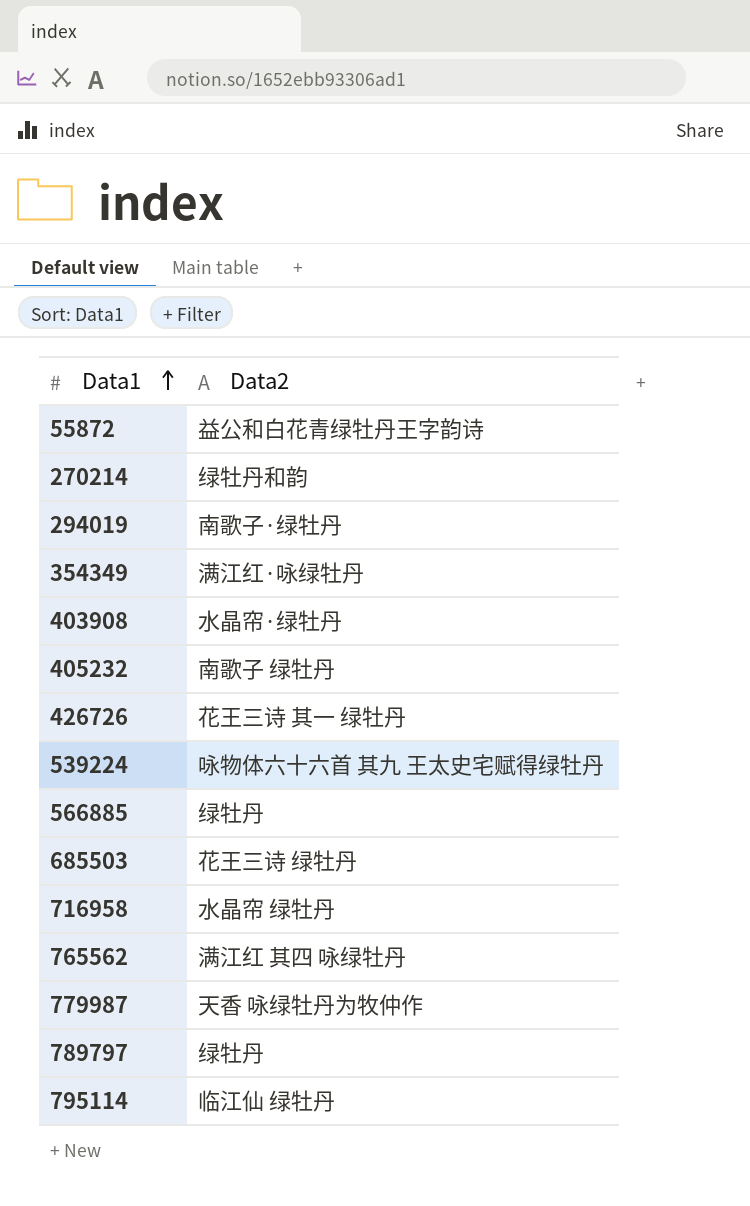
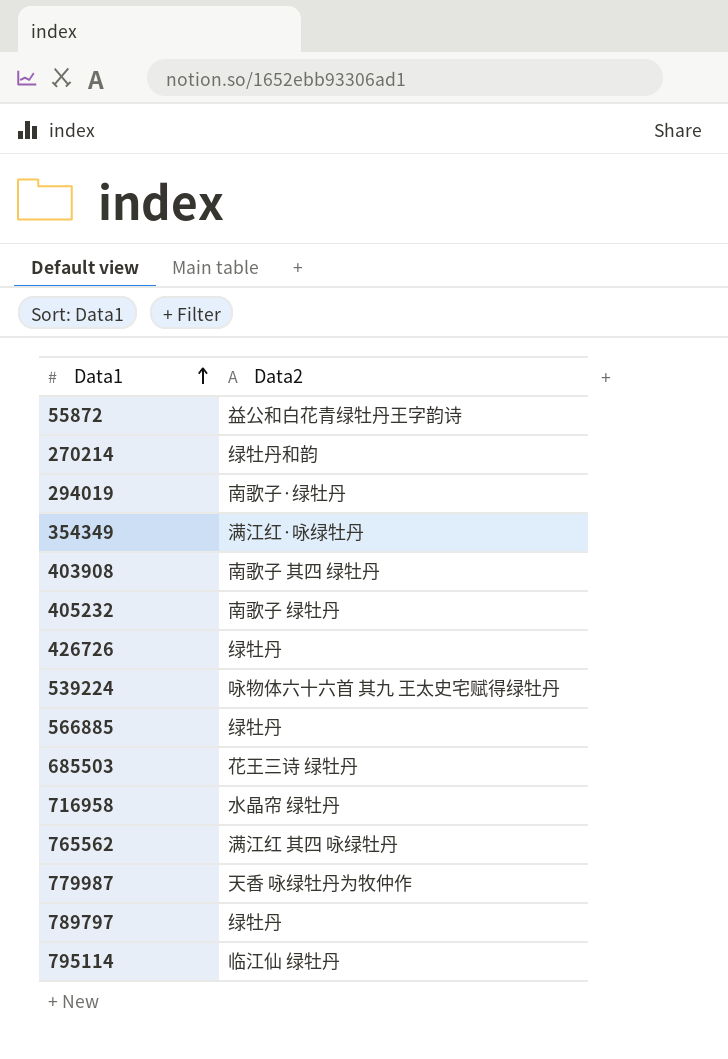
403908 | Data2: 水晶帘·绿牡丹 -> 南歌子 其四 绿牡丹
426726 | Data2: 花王三诗 其一 绿牡丹 -> 绿牡丹

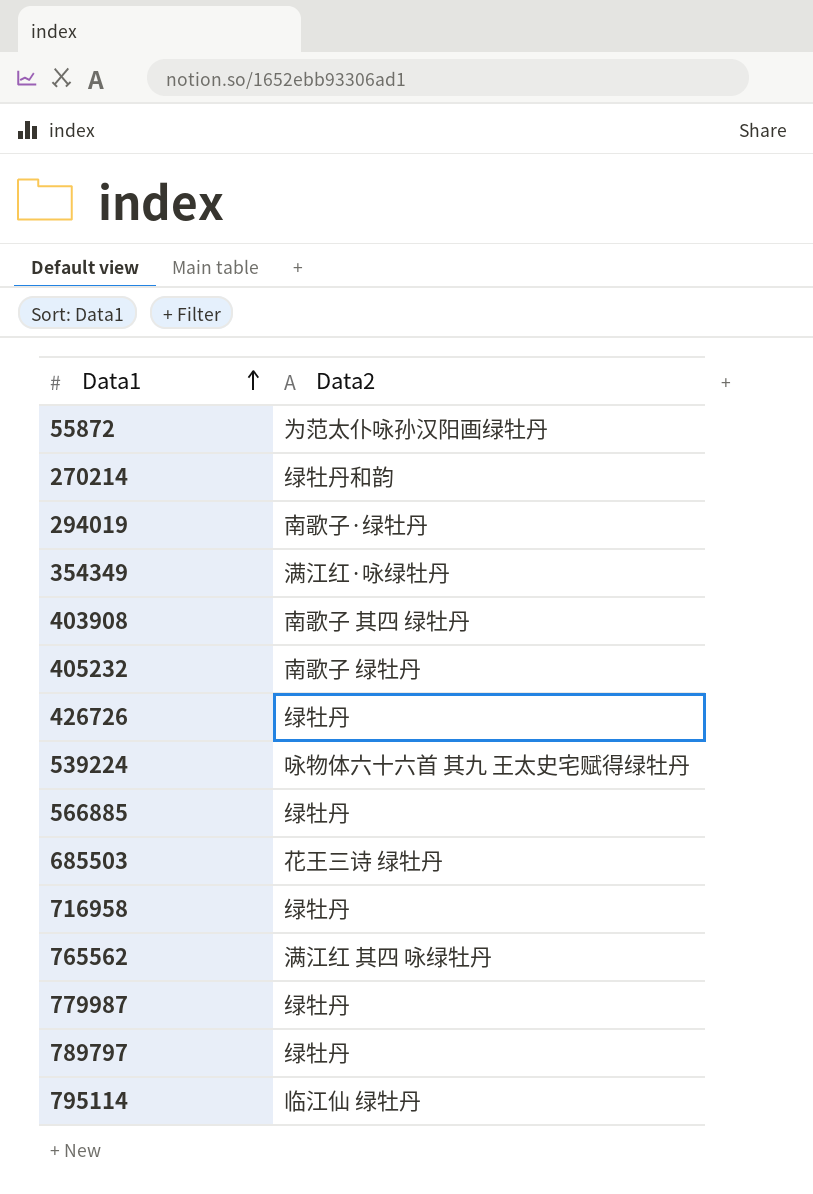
55872 | Data2: 益公和白花青绿牡丹王字韵诗 -> 为范太仆咏孙汉阳画绿牡丹
716958 | Data2: 水晶帘 绿牡丹 -> 绿牡丹
779987 | Data2: 天香 咏绿牡丹为牧仲作 -> 绿牡丹

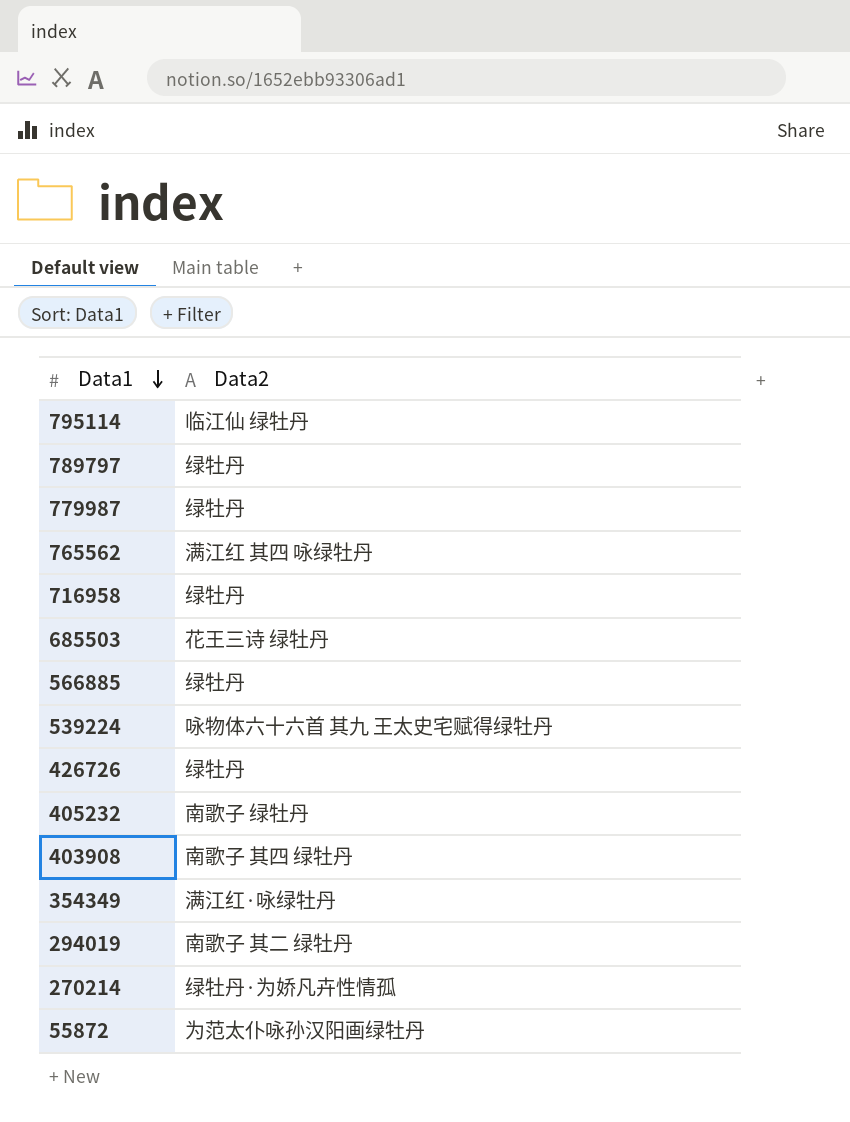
row order: Data1 ascending -> Data1 descending
294019 | Data2: 南歌子·绿牡丹 -> 南歌子 其二 绿牡丹
270214 | Data2: 绿牡丹和韵 -> 绿牡丹·为娇凡卉性情孤

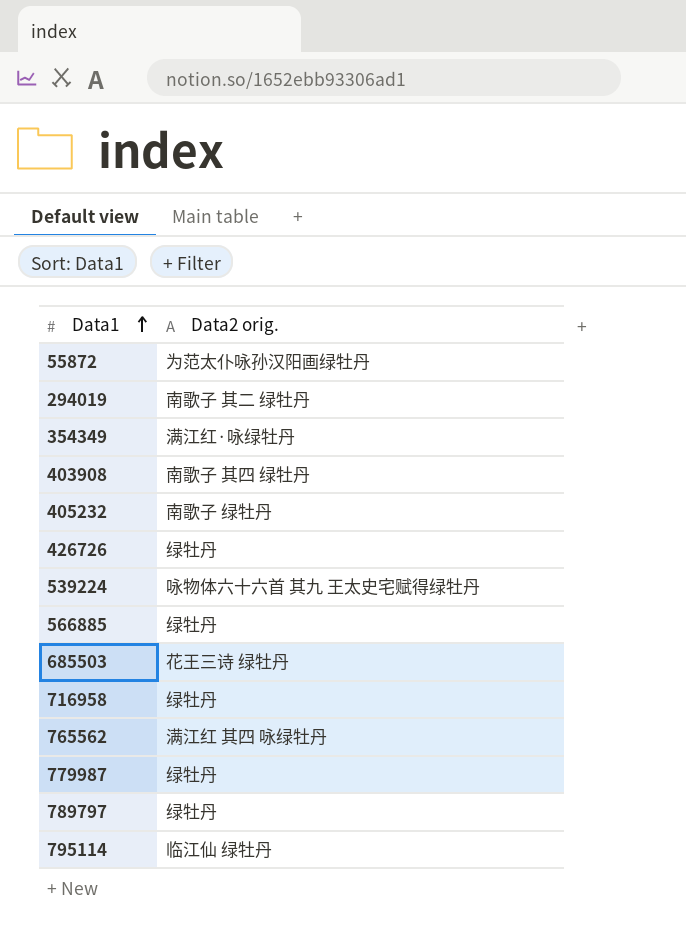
row order: Data1 descending -> Data1 ascending
column name: Data2 -> Data2 orig.
row 270214: 绿牡丹·为娇凡卉性情孤 -> none

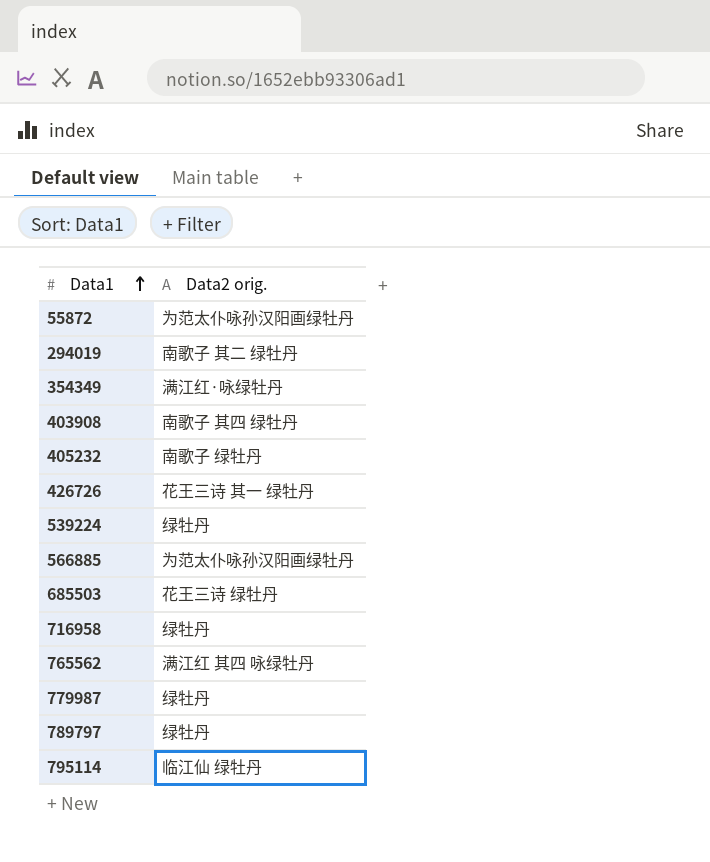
426726 | Data2 orig.: 绿牡丹 -> 花王三诗 其一 绿牡丹
539224 | Data2 orig.: 咏物体六十六首 其九 王太史宅赋得绿牡丹 -> 绿牡丹
566885 | Data2 orig.: 绿牡丹 -> 为范太仆咏孙汉阳画绿牡丹

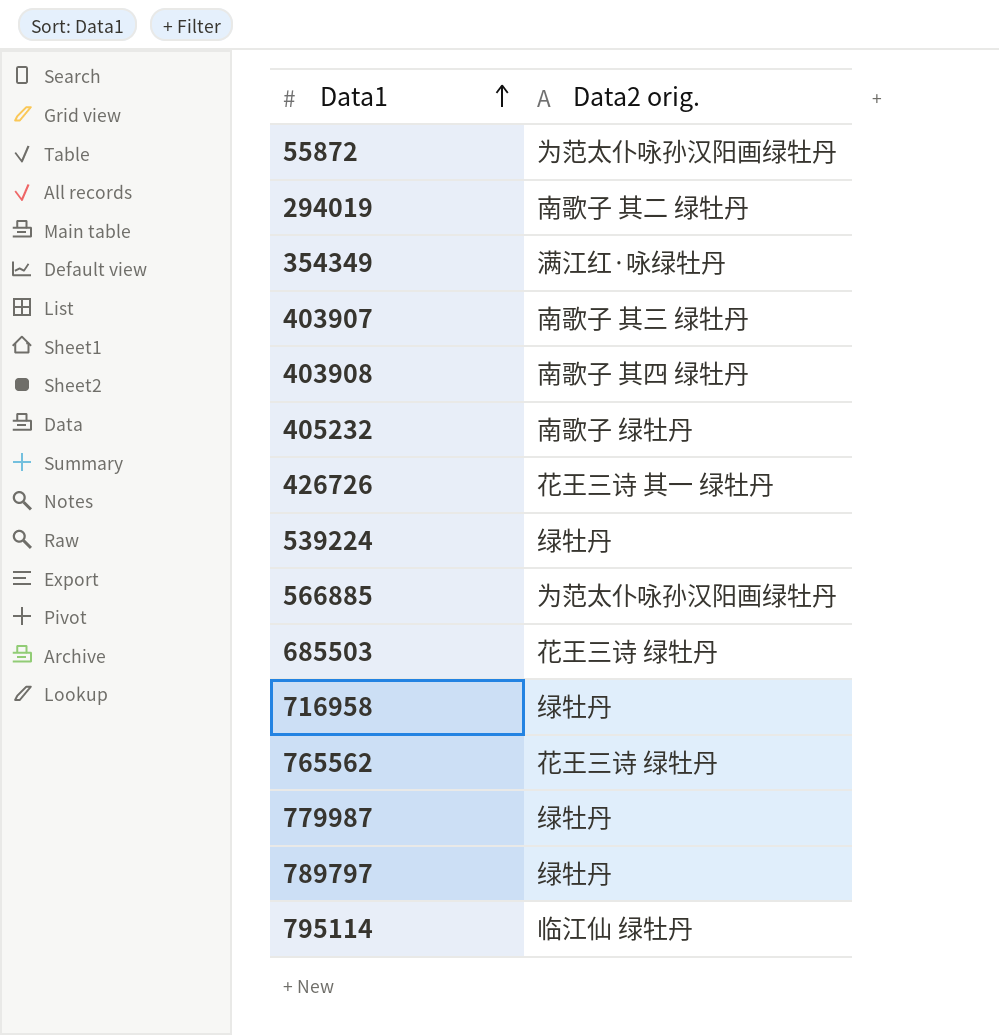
row 403907: none -> 南歌子 其三 绿牡丹
765562 | Data2 orig.: 满江红 其四 咏绿牡丹 -> 花王三诗 绿牡丹

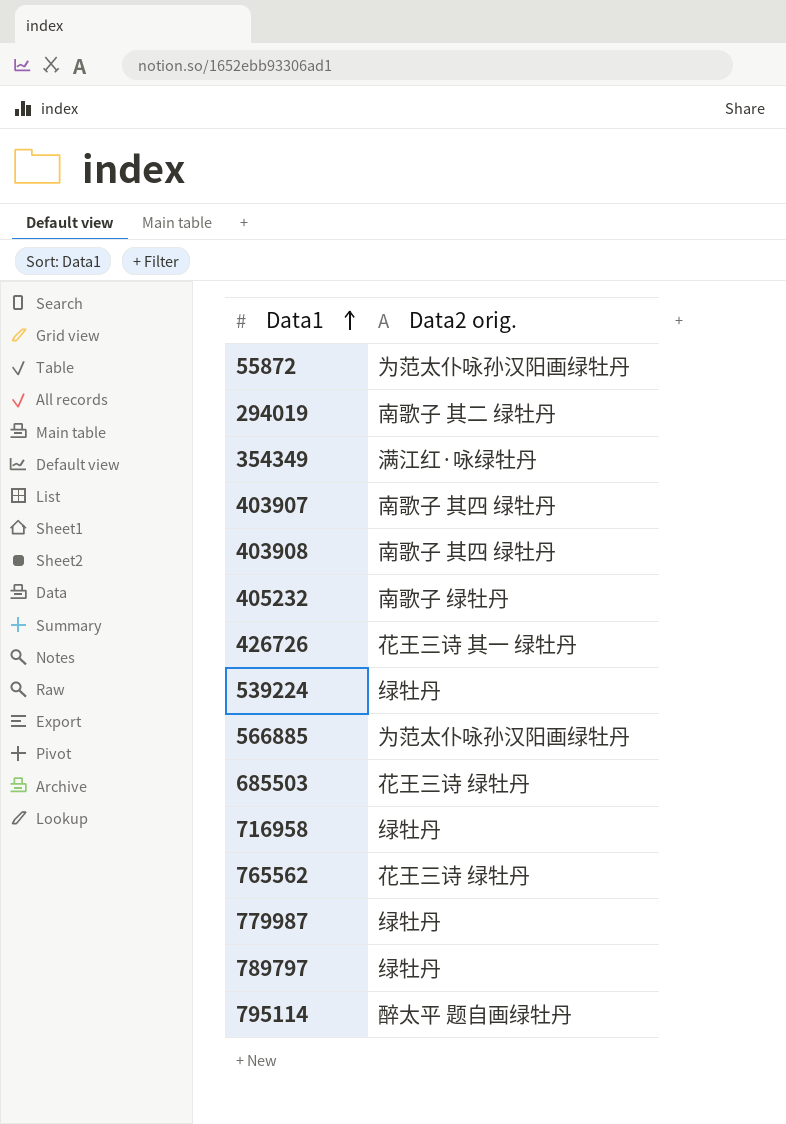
403907 | Data2 orig.: 南歌子 其三 绿牡丹 -> 南歌子 其四 绿牡丹
795114 | Data2 orig.: 临江仙 绿牡丹 -> 醉太平 题自画绿牡丹

